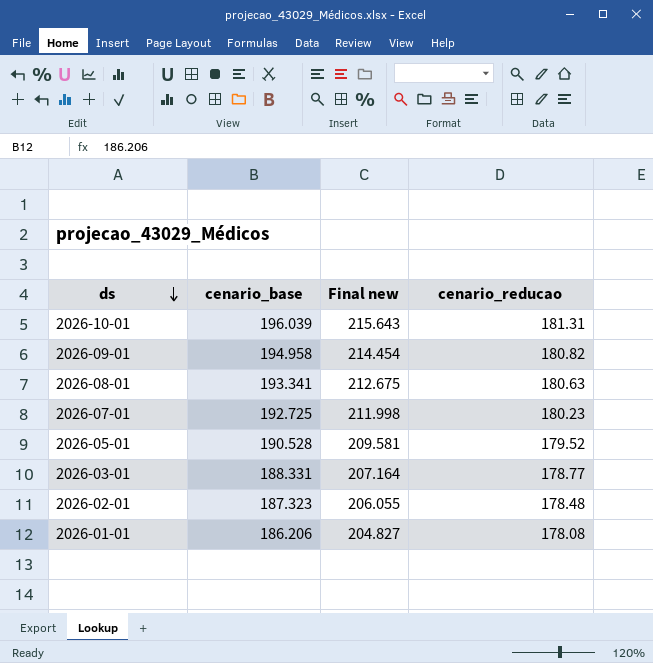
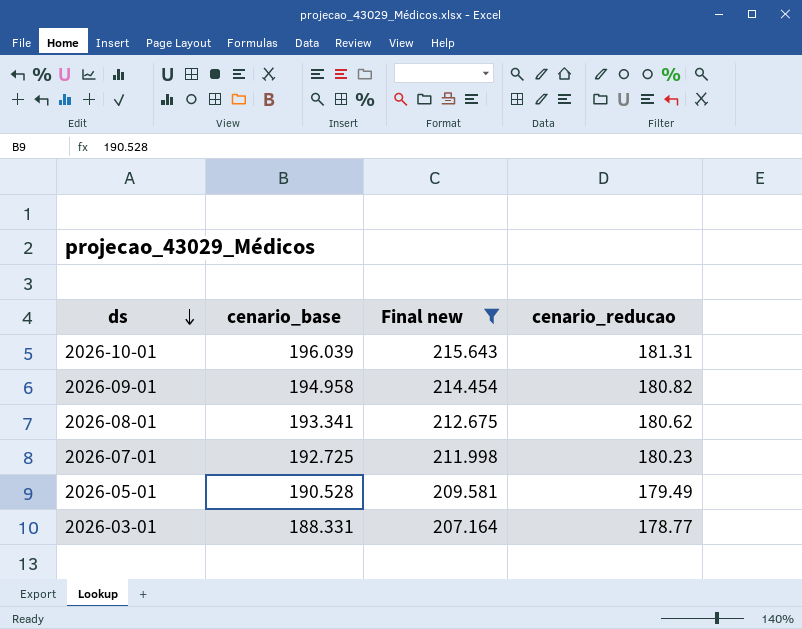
filter: none -> Final new >= 207.164
2026-08-01 | cenario_reducao: 180.63 -> 180.62
2026-05-01 | cenario_reducao: 179.52 -> 179.49

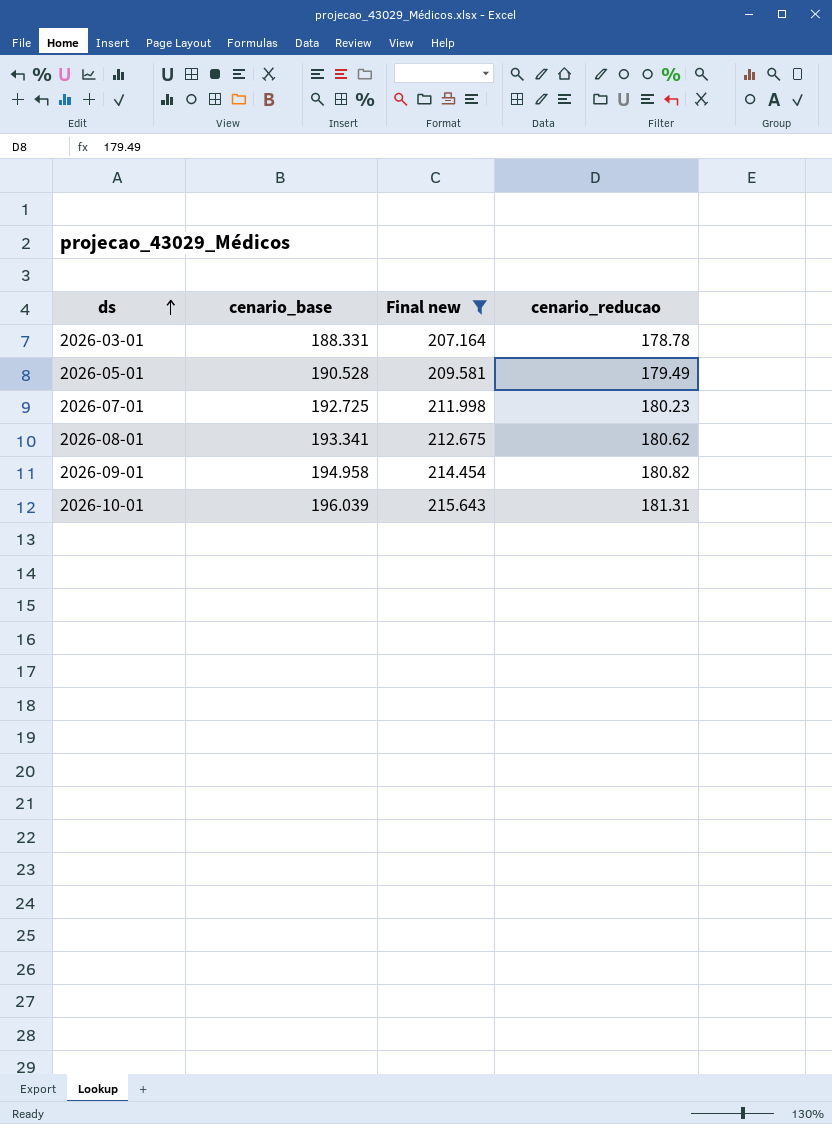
row order: ds descending -> ds ascending
2026-03-01 | cenario_reducao: 178.77 -> 178.78

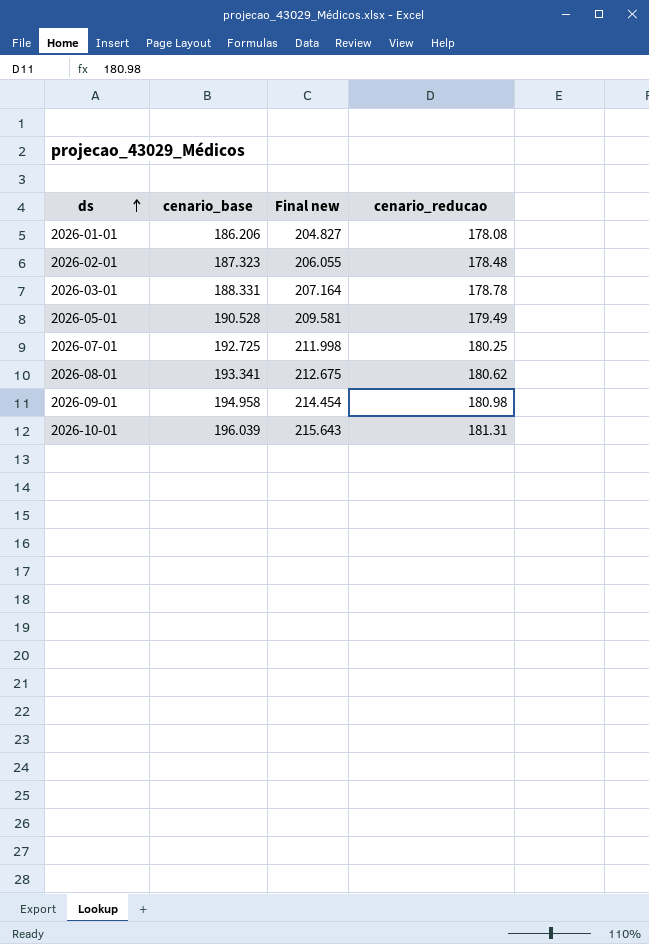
filter: Final new >= 207.164 -> none
2026-07-01 | cenario_reducao: 180.23 -> 180.25
2026-09-01 | cenario_reducao: 180.82 -> 180.98

